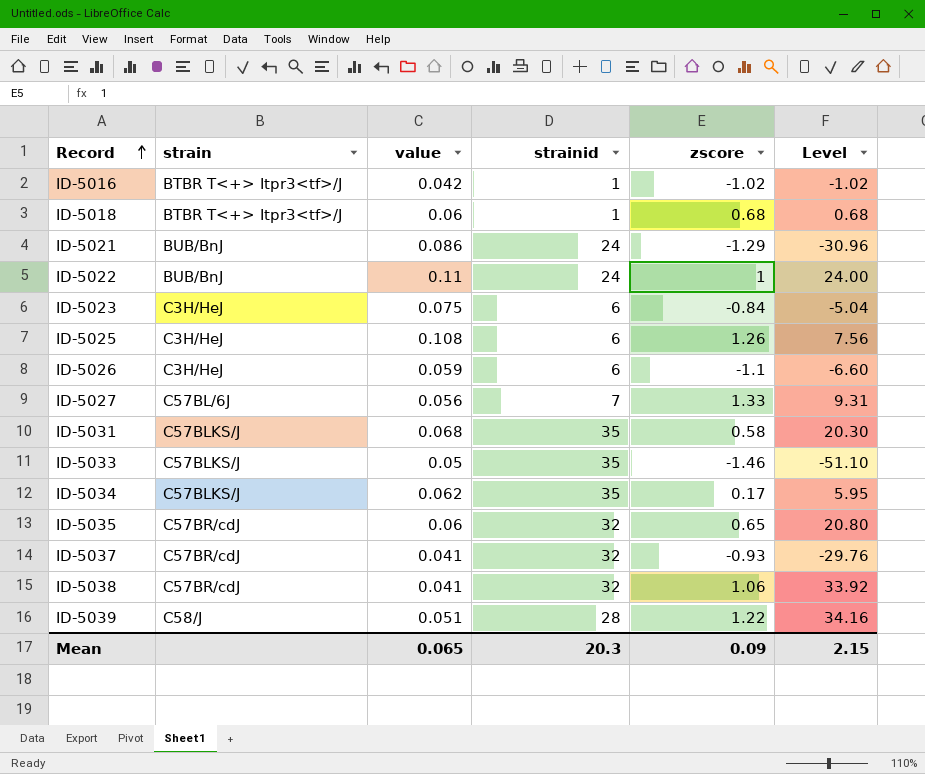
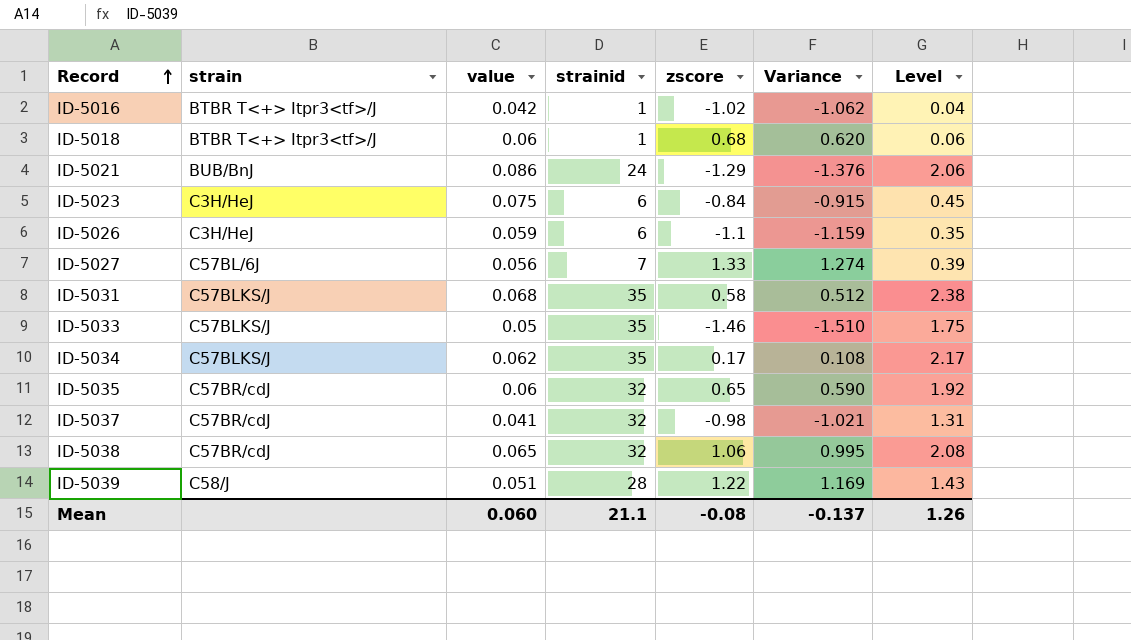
column Variance | formula: none -> [zscore] - [value]
column Level | formula: [strainid] * [zscore] -> [value] * [strainid]
row ID-5022: BUB/BnJ | 0.11 | 24 | 1 | 24.00 -> none
row ID-5025: C3H/HeJ | 0.108 | 6 | 1.26 | 7.56 -> none
ID-5037 | zscore: -0.93 -> -0.98
ID-5038 | value: 0.041 -> 0.065
Mean | value: 0.065 -> 0.060
Mean | strainid: 20.3 -> 21.1
Mean | zscore: 0.09 -> -0.08
Mean | Level: 2.15 -> 1.26

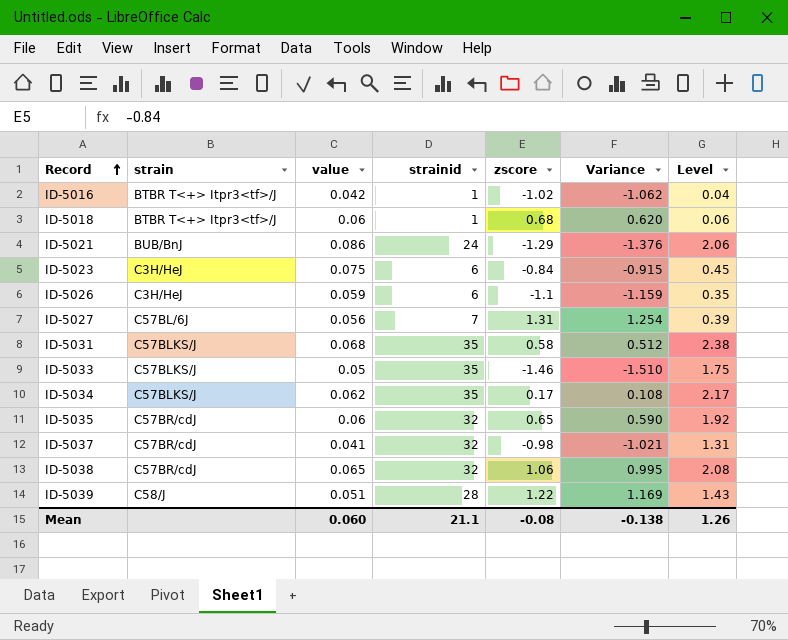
ID-5027 | zscore: 1.33 -> 1.31
ID-5027 | Variance: 1.274 -> 1.254
Mean | Variance: -0.137 -> -0.138

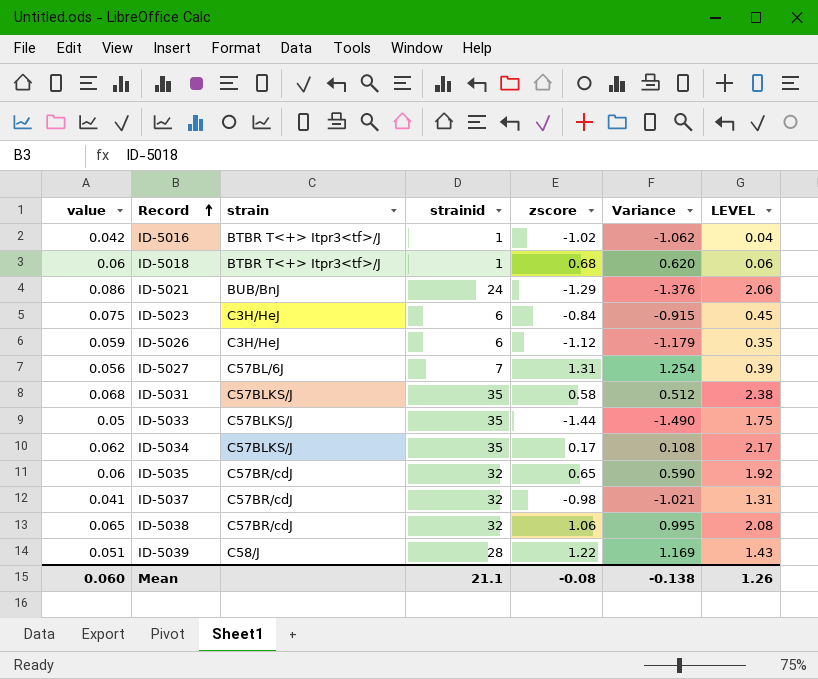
column value | position: 3 -> 1
column name: Level -> LEVEL
ID-5026 | zscore: -1.1 -> -1.12
ID-5026 | Variance: -1.159 -> -1.179
ID-5033 | zscore: -1.46 -> -1.44
ID-5033 | Variance: -1.510 -> -1.490

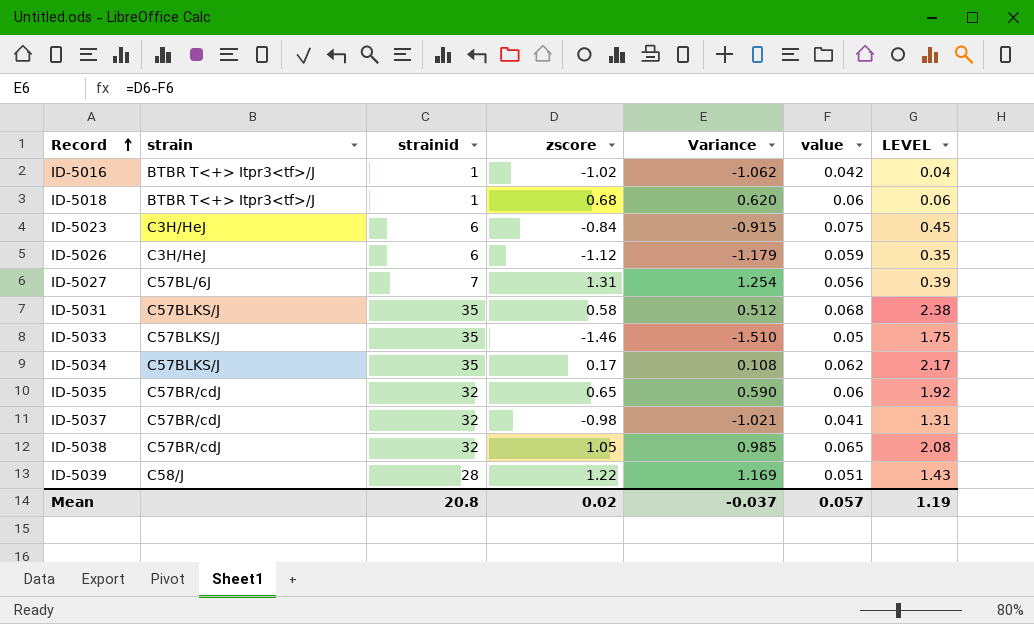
column value | position: 1 -> 6
row ID-5021: 0.086 | BUB/BnJ | 24 | -1.29 | -1.376 | 2.06 -> none
ID-5033 | zscore: -1.44 -> -1.46
ID-5033 | Variance: -1.490 -> -1.510
ID-5038 | zscore: 1.06 -> 1.05
ID-5038 | Variance: 0.995 -> 0.985
Mean | strainid: 21.1 -> 20.8
Mean | zscore: -0.08 -> 0.02
Mean | Variance: -0.138 -> -0.037
Mean | value: 0.060 -> 0.057
Mean | LEVEL: 1.26 -> 1.19

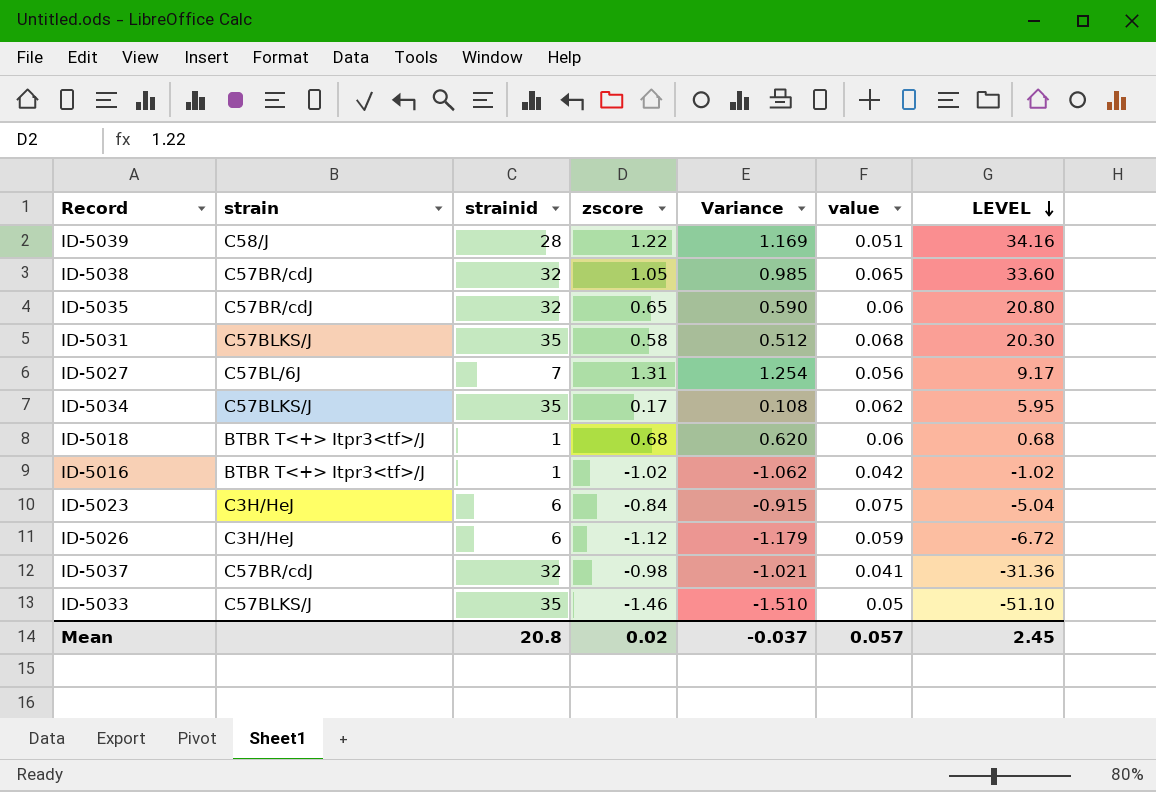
row order: Record ascending -> LEVEL descending
column LEVEL | formula: [strainid] * [value] -> [strainid] * [zscore]
Mean | LEVEL: 1.19 -> 2.45

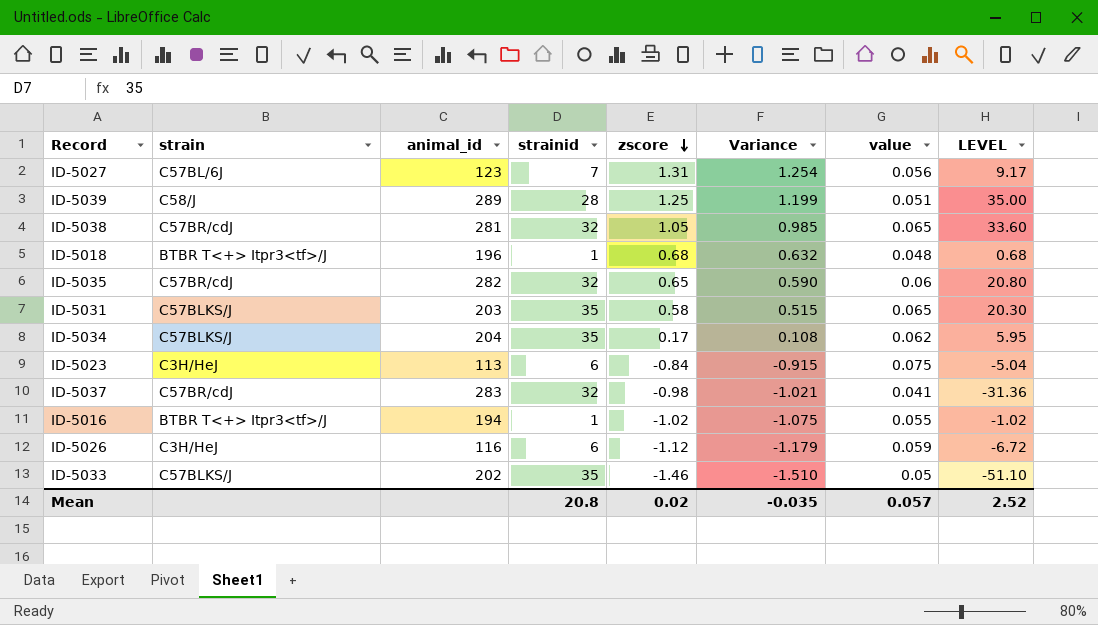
row order: LEVEL descending -> zscore descending
column animal_id | position: none -> 3
ID-5039 | zscore: 1.22 -> 1.25
ID-5039 | Variance: 1.169 -> 1.199
ID-5039 | LEVEL: 34.16 -> 35.00
ID-5018 | Variance: 0.620 -> 0.632
ID-5018 | value: 0.06 -> 0.048
ID-5031 | Variance: 0.512 -> 0.515
ID-5031 | value: 0.068 -> 0.065
ID-5016 | Variance: -1.062 -> -1.075
ID-5016 | value: 0.042 -> 0.055
Mean | Variance: -0.037 -> -0.035
Mean | LEVEL: 2.45 -> 2.52

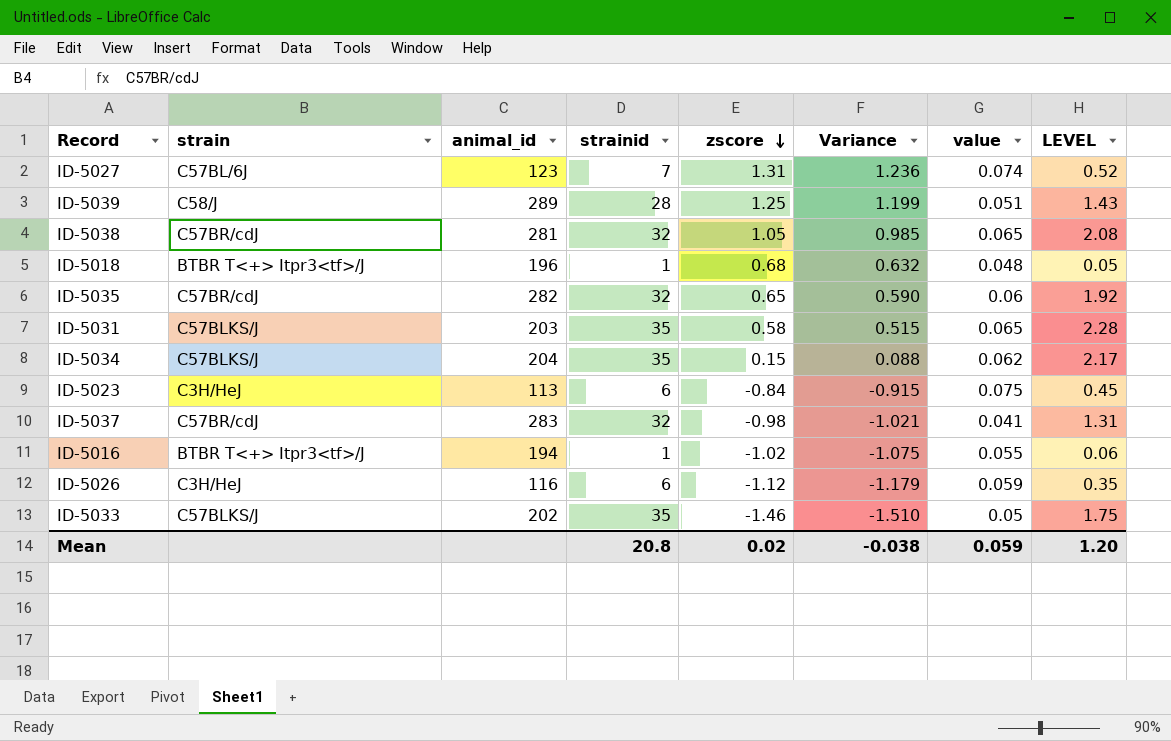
column LEVEL | formula: [strainid] * [zscore] -> [strainid] * [value]
ID-5027 | Variance: 1.254 -> 1.236
ID-5027 | value: 0.056 -> 0.074
ID-5034 | zscore: 0.17 -> 0.15
ID-5034 | Variance: 0.108 -> 0.088
Mean | Variance: -0.035 -> -0.038
Mean | value: 0.057 -> 0.059
Mean | LEVEL: 2.52 -> 1.20

